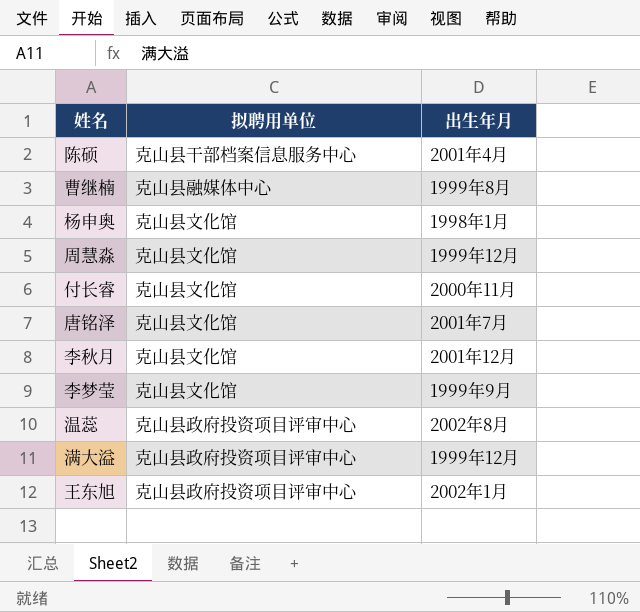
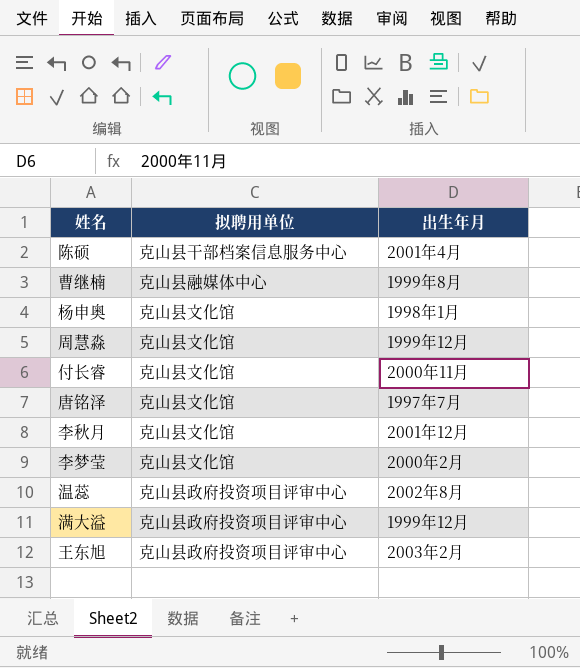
唐铭泽 | 出生年月: 2001年7月 -> 1997年7月
李梦莹 | 出生年月: 1999年9月 -> 2000年2月
王东旭 | 出生年月: 2002年1月 -> 2003年2月

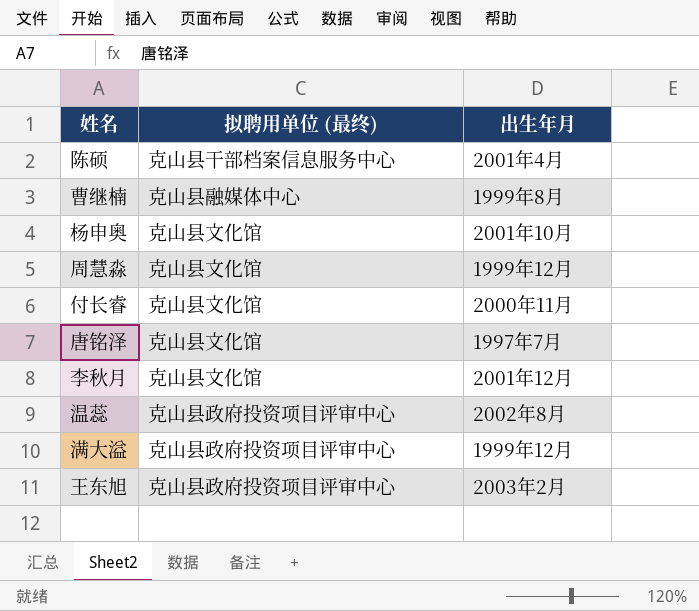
column name: 拟聘用单位 -> 拟聘用单位 (最终)
row 李梦莹: 克山县文化馆 | 2000年2月 -> none
杨申奥 | 出生年月: 1998年1月 -> 2001年10月

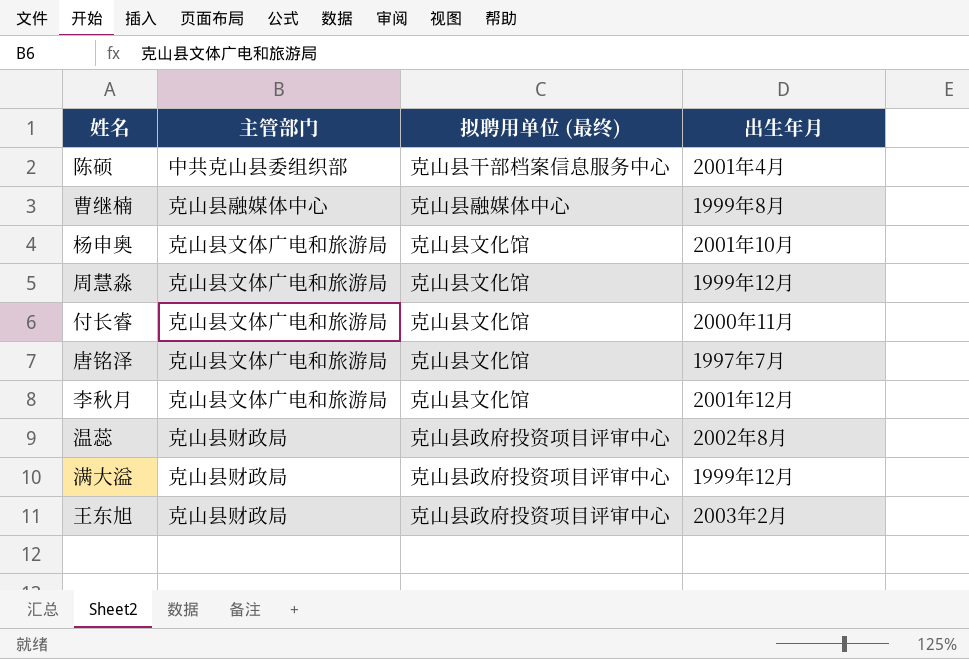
column 主管部门 | position: none -> 2

